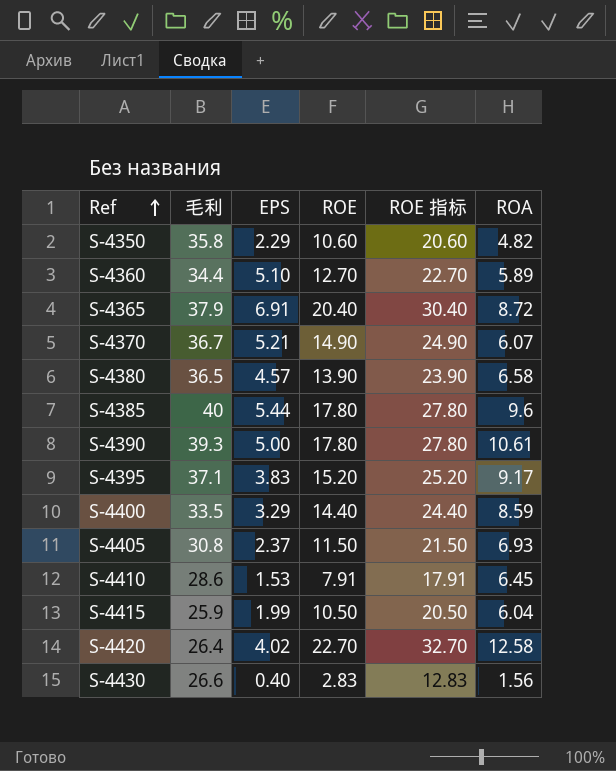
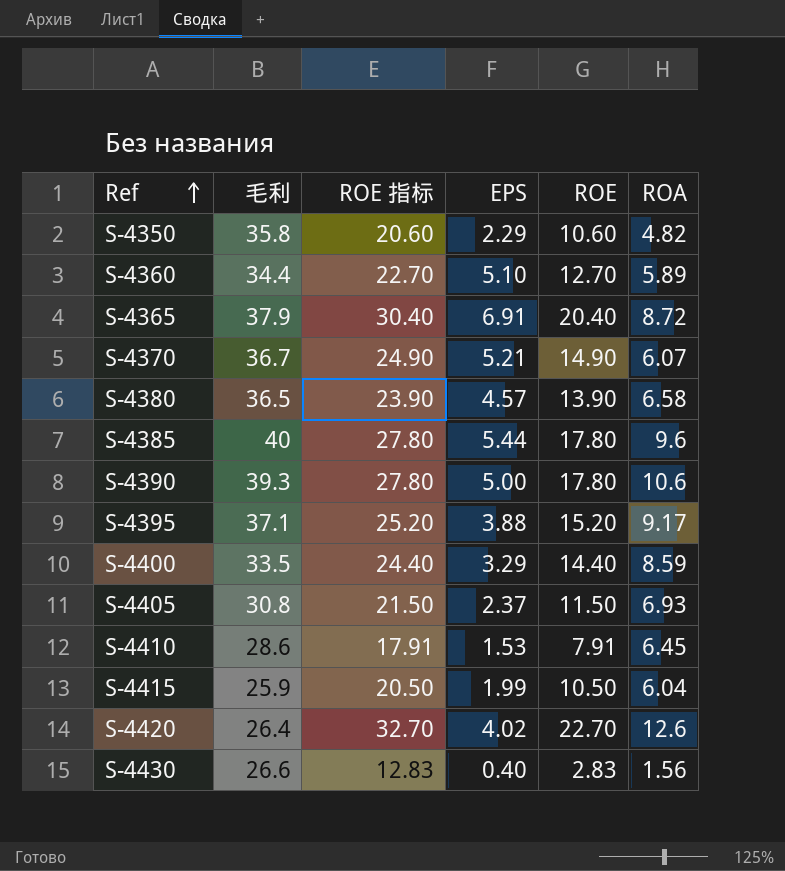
column ROE 指标 | position: 5 -> 3
S-4390 | ROA: 10.61 -> 10.6
S-4395 | EPS: 3.83 -> 3.88
S-4420 | ROA: 12.58 -> 12.6

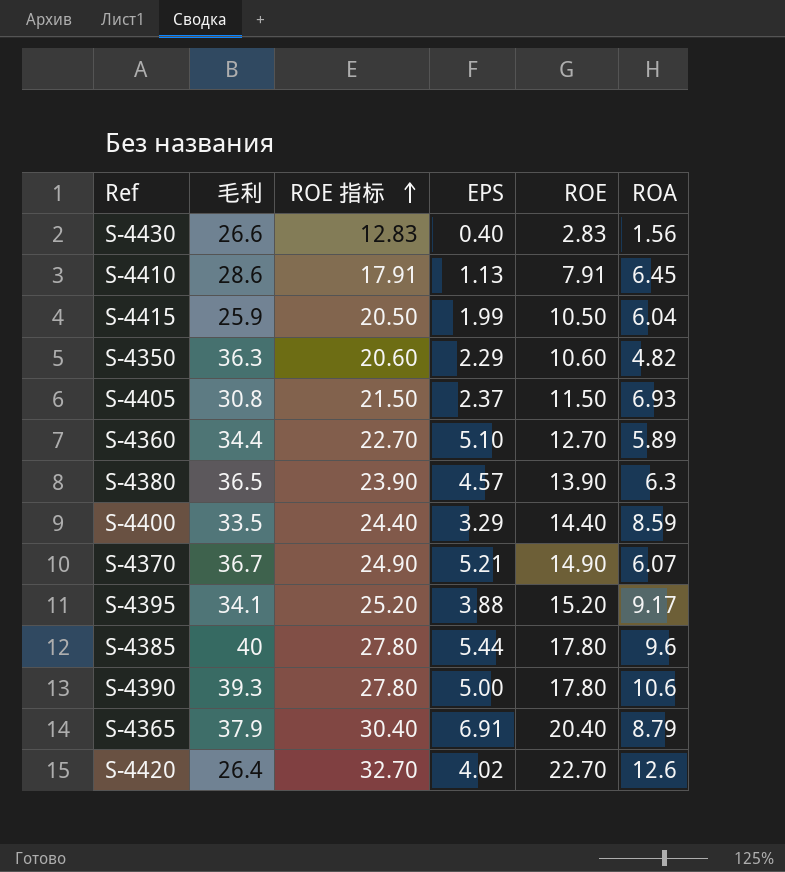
row order: Ref ascending -> ROE 指标 ascending
S-4410 | EPS: 1.53 -> 1.13
S-4350 | 毛利: 35.8 -> 36.3
S-4380 | ROA: 6.58 -> 6.3
S-4395 | 毛利: 37.1 -> 34.1
S-4365 | ROA: 8.72 -> 8.79

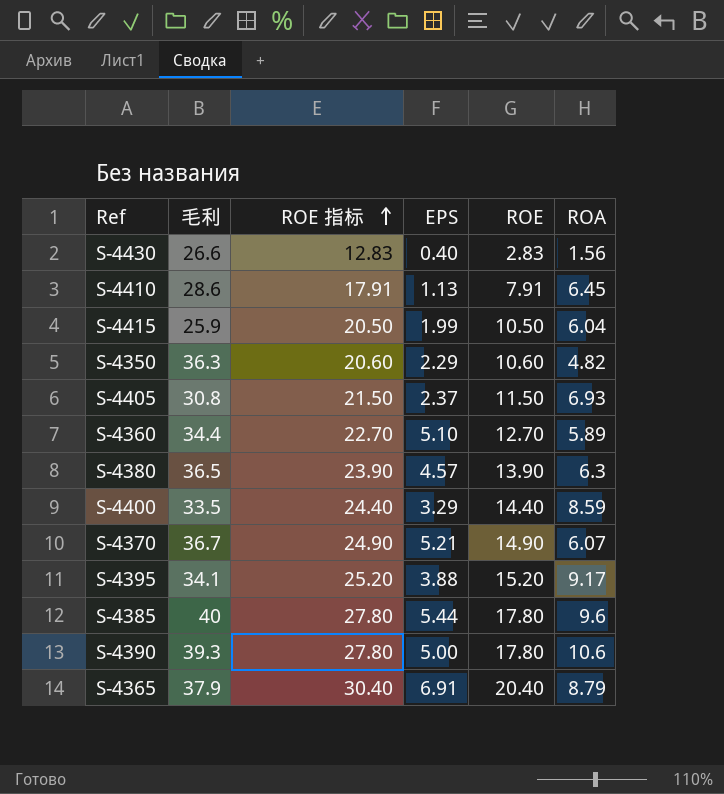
row S-4420: 26.4 | 32.70 | 4.02 | 22.70 | 12.6 -> none

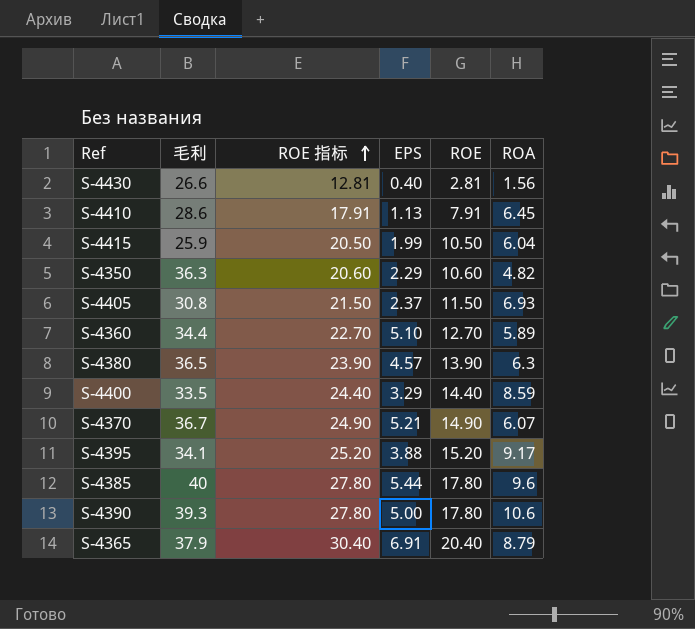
S-4430 | ROE 指标: 12.83 -> 12.81
S-4430 | ROE: 2.83 -> 2.81

